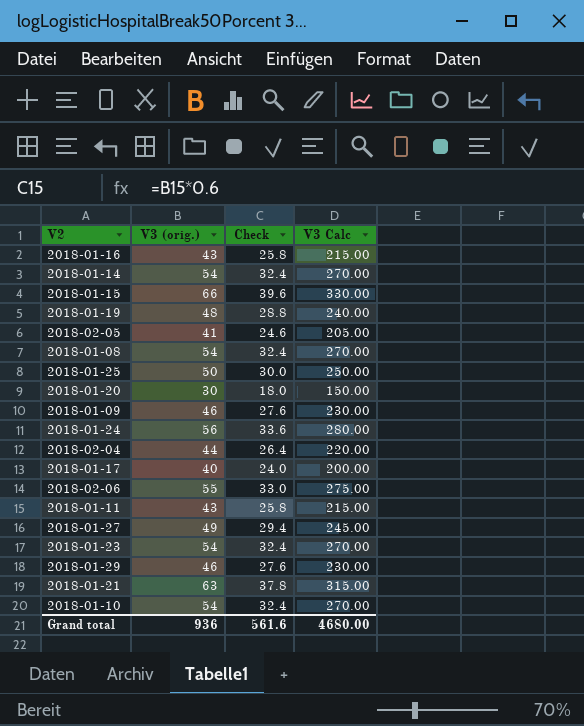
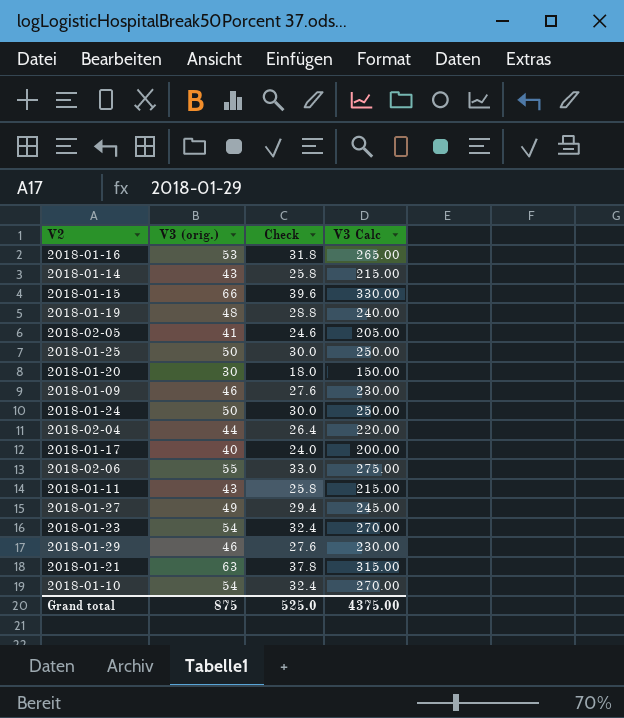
row 2018-01-08: 54 | 32.4 | 270.00 -> none
2018-01-16 | V3 (orig.): 43 -> 53
2018-01-16 | Check: 25.8 -> 31.8
2018-01-16 | V3 Calc: 215.00 -> 265.00
2018-01-14 | V3 (orig.): 54 -> 43
2018-01-14 | Check: 32.4 -> 25.8
2018-01-14 | V3 Calc: 270.00 -> 215.00
2018-01-24 | V3 (orig.): 56 -> 50
2018-01-24 | Check: 33.6 -> 30.0
2018-01-24 | V3 Calc: 280.00 -> 250.00
Grand total | V3 (orig.): 936 -> 875
Grand total | Check: 561.6 -> 525.0
Grand total | V3 Calc: 4680.00 -> 4375.00

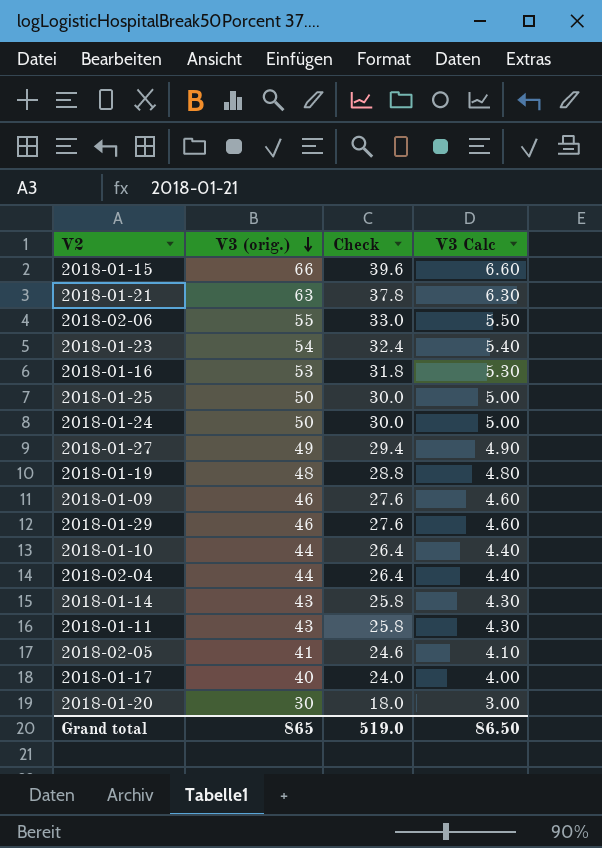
row order: none -> V3 (orig.) descending
column V3 Calc | formula: [V3 (orig.)] * 5 -> [V3 (orig.)] * 0.1
2018-01-10 | V3 (orig.): 54 -> 44
2018-01-10 | Check: 32.4 -> 26.4
Grand total | V3 (orig.): 875 -> 865
Grand total | Check: 525.0 -> 519.0
Grand total | V3 Calc: 4375.00 -> 86.50

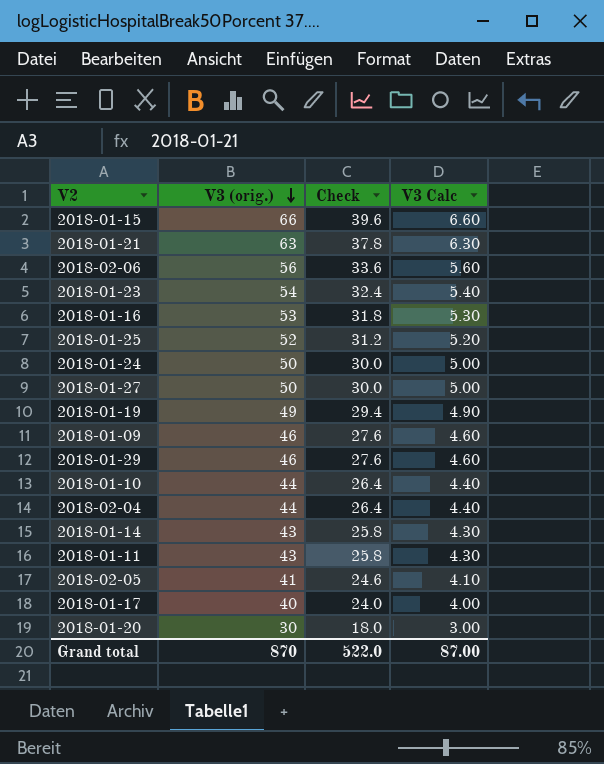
2018-02-06 | V3 (orig.): 55 -> 56
2018-02-06 | Check: 33.0 -> 33.6
2018-02-06 | V3 Calc: 5.50 -> 5.60
2018-01-25 | V3 (orig.): 50 -> 52
2018-01-25 | Check: 30.0 -> 31.2
2018-01-25 | V3 Calc: 5.00 -> 5.20
2018-01-27 | V3 (orig.): 49 -> 50
2018-01-27 | Check: 29.4 -> 30.0
2018-01-27 | V3 Calc: 4.90 -> 5.00
2018-01-19 | V3 (orig.): 48 -> 49
2018-01-19 | Check: 28.8 -> 29.4
2018-01-19 | V3 Calc: 4.80 -> 4.90
Grand total | V3 (orig.): 865 -> 870
Grand total | Check: 519.0 -> 522.0
Grand total | V3 Calc: 86.50 -> 87.00

